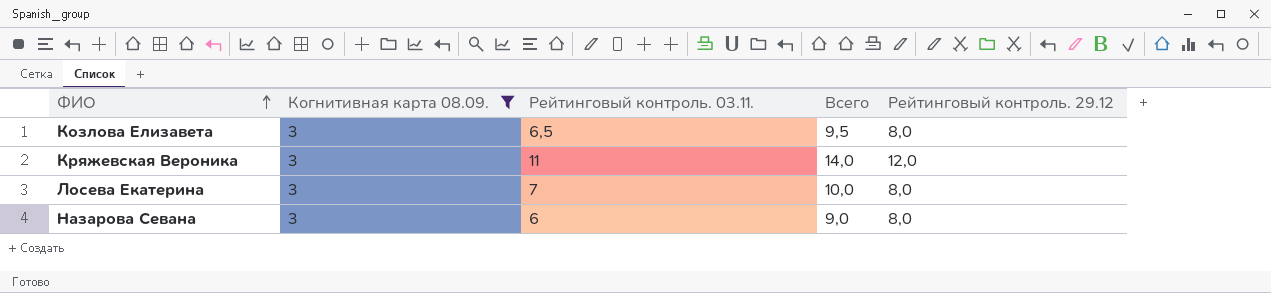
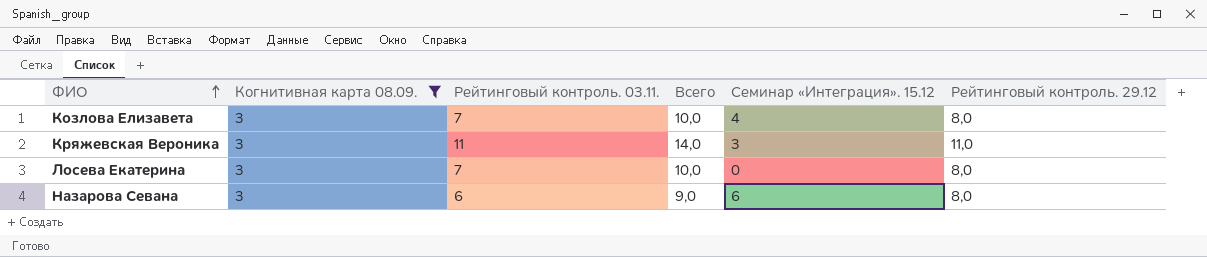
column Семинар «Интеграция». 15.12 | position: none -> 5
Козлова Елизавета | Рейтинговый контроль. 03.11.: 6,5 -> 7
Козлова Елизавета | Всего: 9,5 -> 10,0
Кряжевская Вероника | Рейтинговый контроль. 29.12: 12,0 -> 11,0

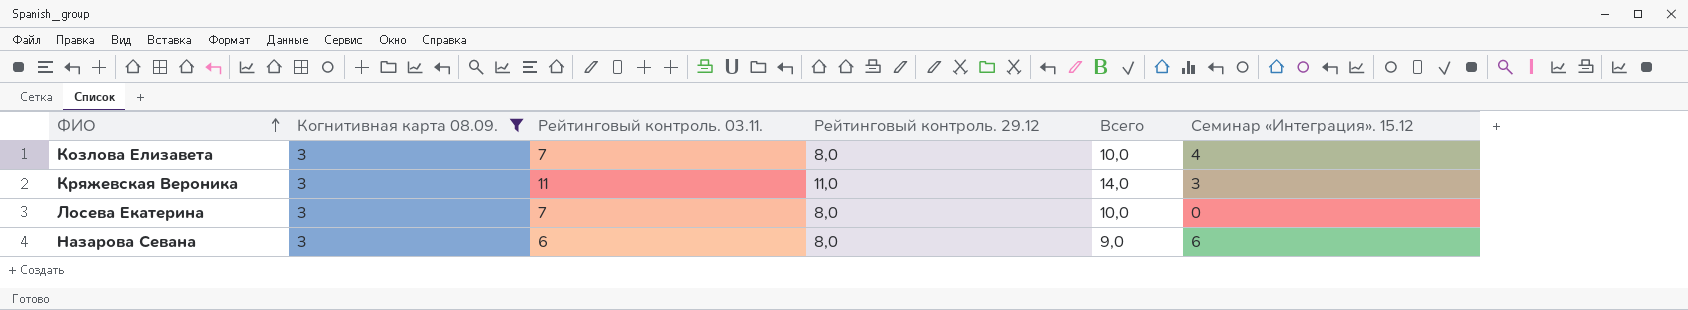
column Рейтинговый контроль. 29.12 | position: 6 -> 4

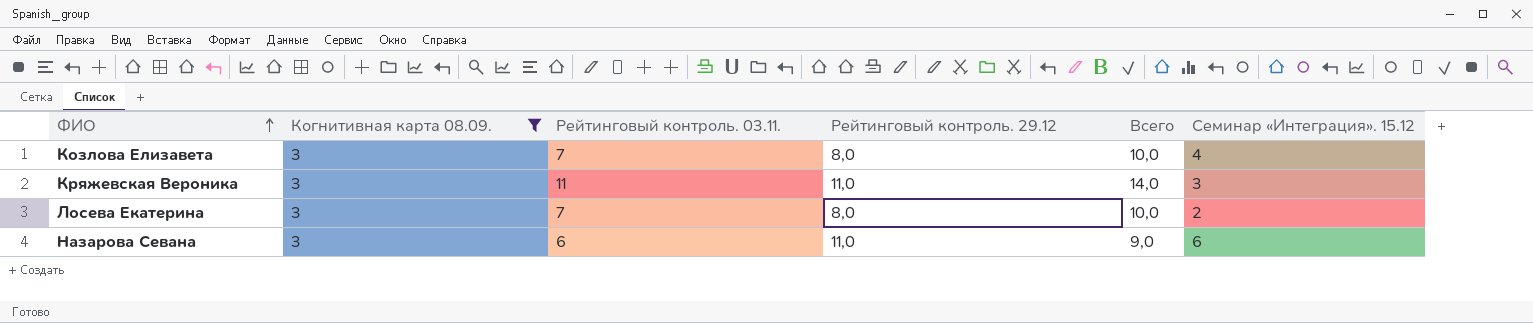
Лосева Екатерина | Семинар «Интеграция». 15.12: 0 -> 2
Назарова Севана | Рейтинговый контроль. 29.12: 8,0 -> 11,0

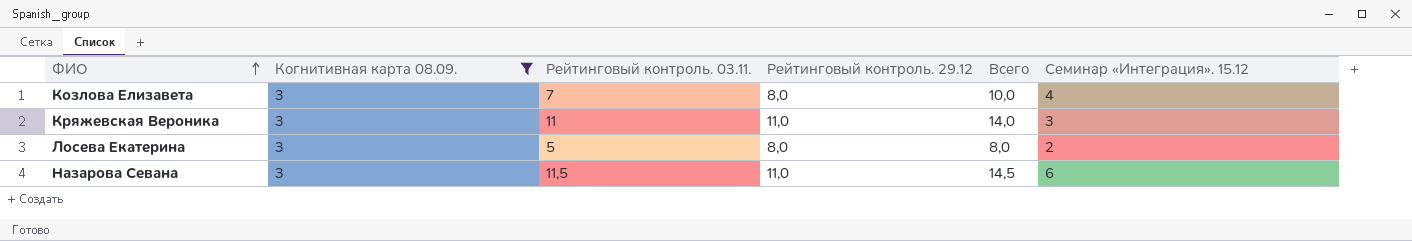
Лосева Екатерина | Рейтинговый контроль. 03.11.: 7 -> 5
Лосева Екатерина | Всего: 10,0 -> 8,0
Назарова Севана | Рейтинговый контроль. 03.11.: 6 -> 11,5
Назарова Севана | Всего: 9,0 -> 14,5

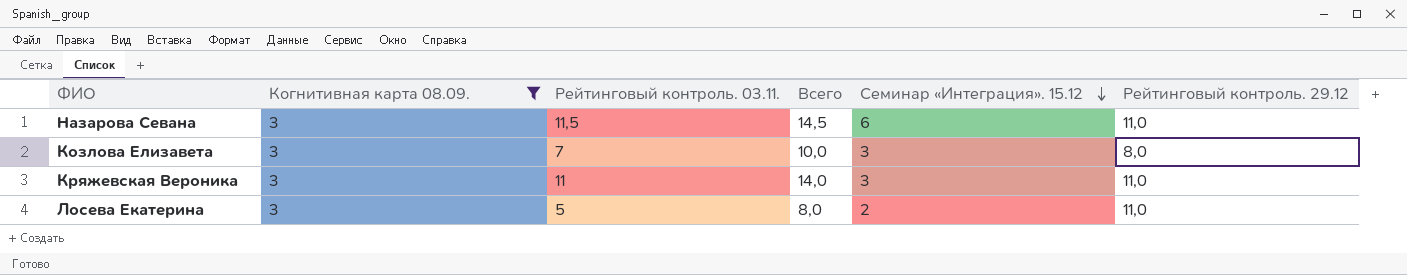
row order: ФИО ascending -> Семинар «Интеграция». 15.12 descending
column Рейтинговый контроль. 29.12 | position: 4 -> 6
Козлова Елизавета | Семинар «Интеграция». 15.12: 4 -> 3
Лосева Екатерина | Рейтинговый контроль. 29.12: 8,0 -> 11,0

